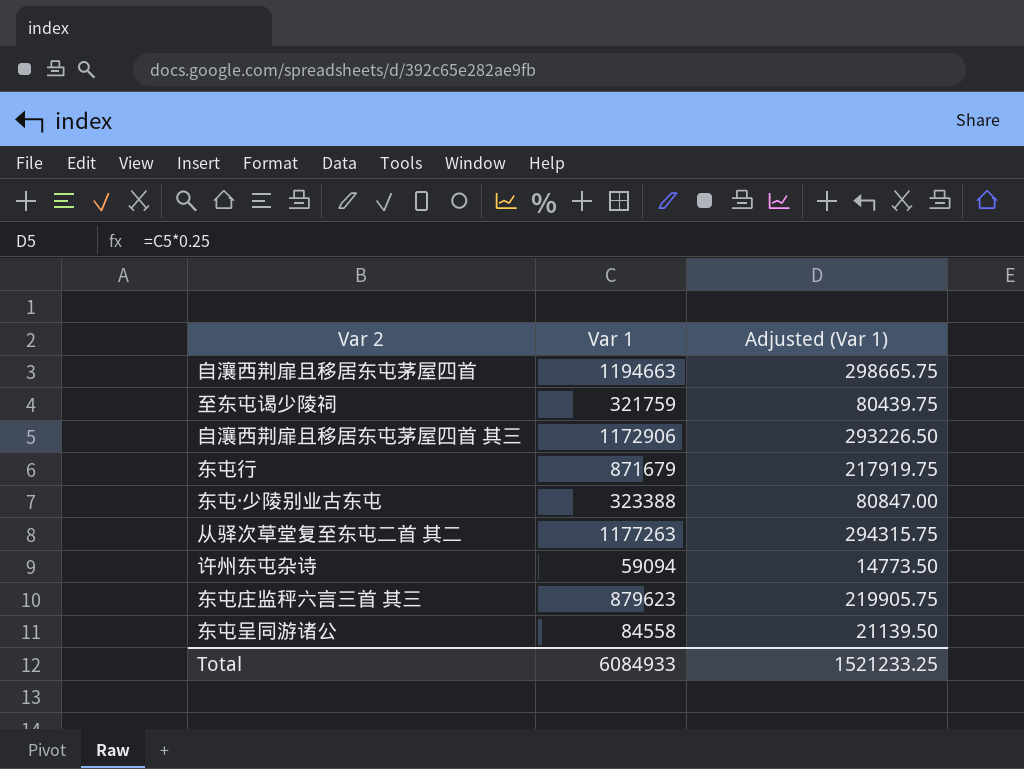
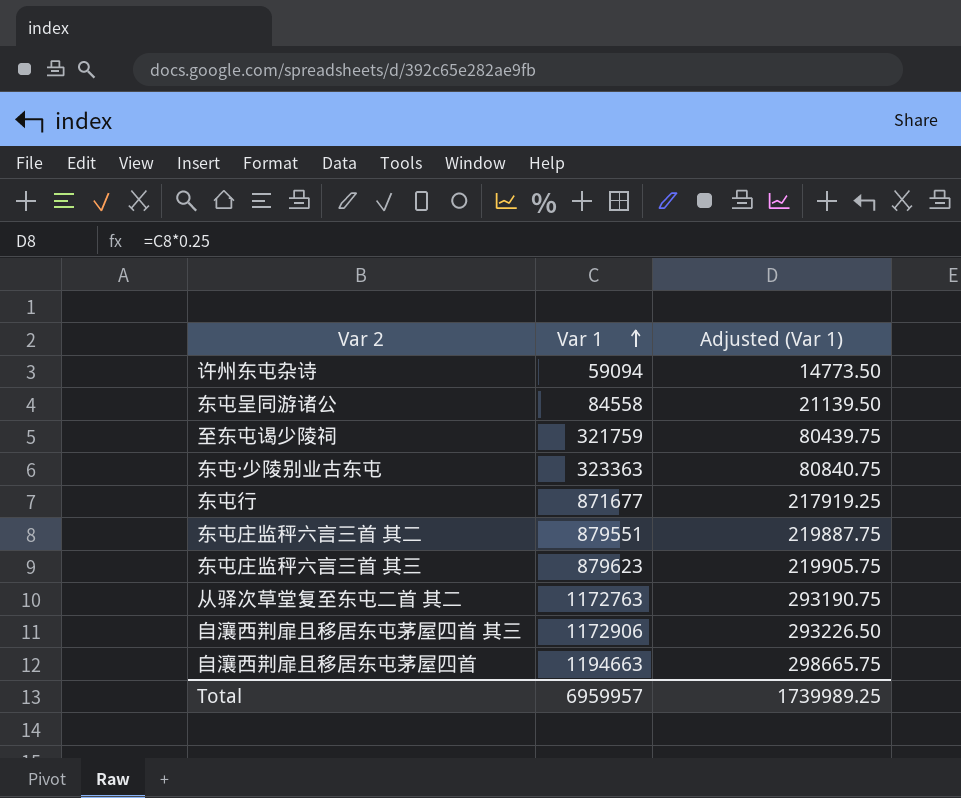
row order: none -> Var 1 ascending
东屯·少陵别业古东屯 | Var 1: 323388 -> 323363
东屯·少陵别业古东屯 | Adjusted (Var 1): 80847.00 -> 80840.75
东屯行 | Var 1: 871679 -> 871677
东屯行 | Adjusted (Var 1): 217919.75 -> 217919.25
row 东屯庄监秤六言三首 其二: none -> 879551 | 219887.75
从驿次草堂复至东屯二首 其二 | Var 1: 1177263 -> 1172763
从驿次草堂复至东屯二首 其二 | Adjusted (Var 1): 294315.75 -> 293190.75
Total | Var 1: 6084933 -> 6959957
Total | Adjusted (Var 1): 1521233.25 -> 1739989.25

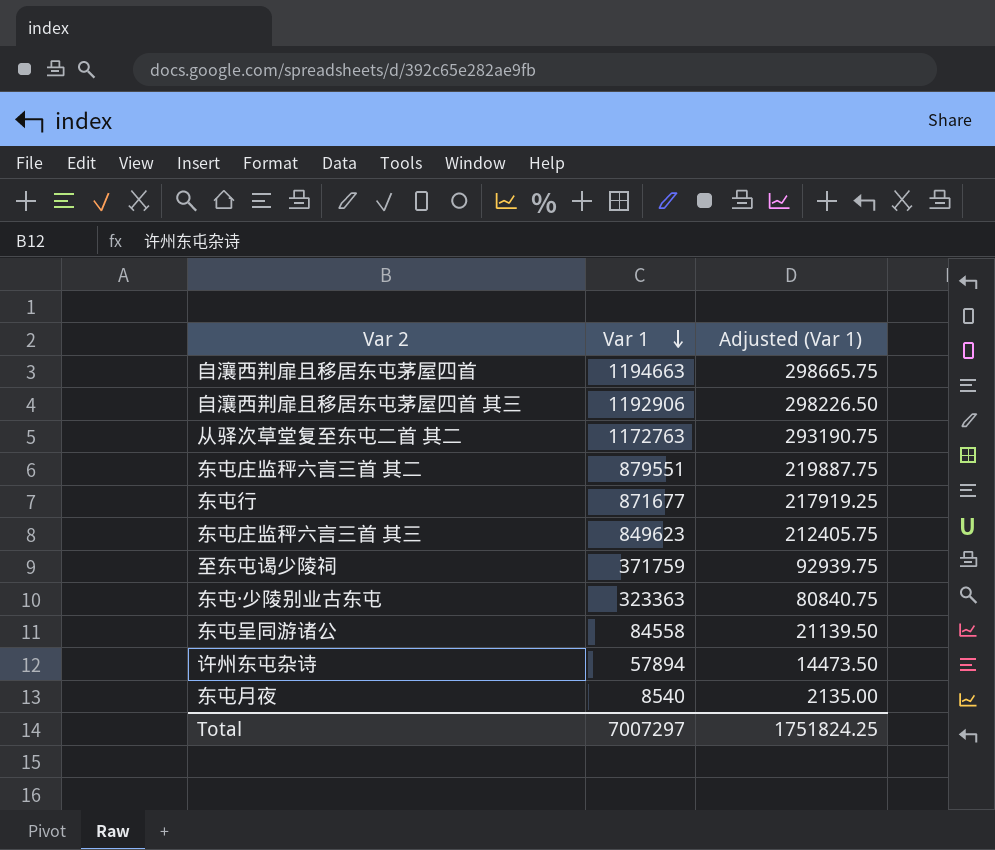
row order: Var 1 ascending -> Var 1 descending
自瀼西荆扉且移居东屯茅屋四首 其三 | Var 1: 1172906 -> 1192906
自瀼西荆扉且移居东屯茅屋四首 其三 | Adjusted (Var 1): 293226.50 -> 298226.50
东屯庄监秤六言三首 其三 | Var 1: 879623 -> 849623
东屯庄监秤六言三首 其三 | Adjusted (Var 1): 219905.75 -> 212405.75
至东屯谒少陵祠 | Var 1: 321759 -> 371759
至东屯谒少陵祠 | Adjusted (Var 1): 80439.75 -> 92939.75
许州东屯杂诗 | Var 1: 59094 -> 57894
许州东屯杂诗 | Adjusted (Var 1): 14773.50 -> 14473.50
row 东屯月夜: none -> 8540 | 2135.00
Total | Var 1: 6959957 -> 7007297
Total | Adjusted (Var 1): 1739989.25 -> 1751824.25

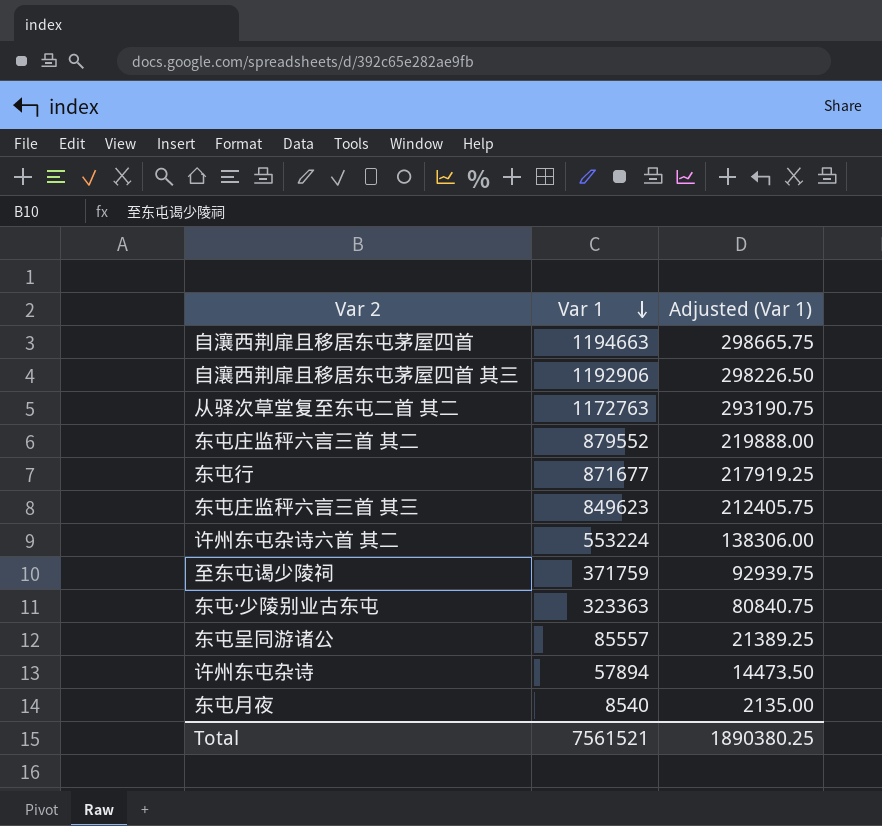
东屯庄监秤六言三首 其二 | Var 1: 879551 -> 879552
东屯庄监秤六言三首 其二 | Adjusted (Var 1): 219887.75 -> 219888.00
row 许州东屯杂诗六首 其二: none -> 553224 | 138306.00
东屯呈同游诸公 | Var 1: 84558 -> 85557
东屯呈同游诸公 | Adjusted (Var 1): 21139.50 -> 21389.25
Total | Var 1: 7007297 -> 7561521
Total | Adjusted (Var 1): 1751824.25 -> 1890380.25

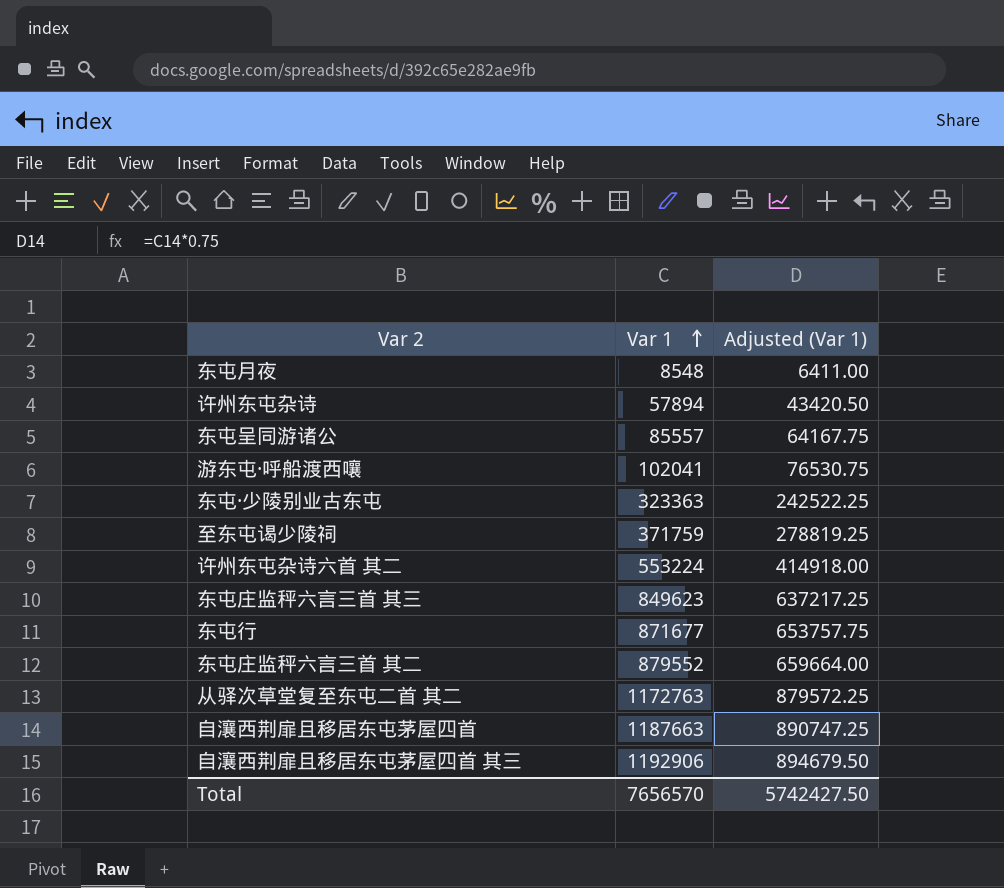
row order: Var 1 descending -> Var 1 ascending
column Adjusted (Var 1) | formula: [Var 1] * 0.25 -> [Var 1] * 0.75
东屯月夜 | Var 1: 8540 -> 8548
row 游东屯·呼船渡西嚷: none -> 102041 | 76530.75
自瀼西荆扉且移居东屯茅屋四首 | Var 1: 1194663 -> 1187663
Total | Var 1: 7561521 -> 7656570
Total | Adjusted (Var 1): 1890380.25 -> 5742427.50

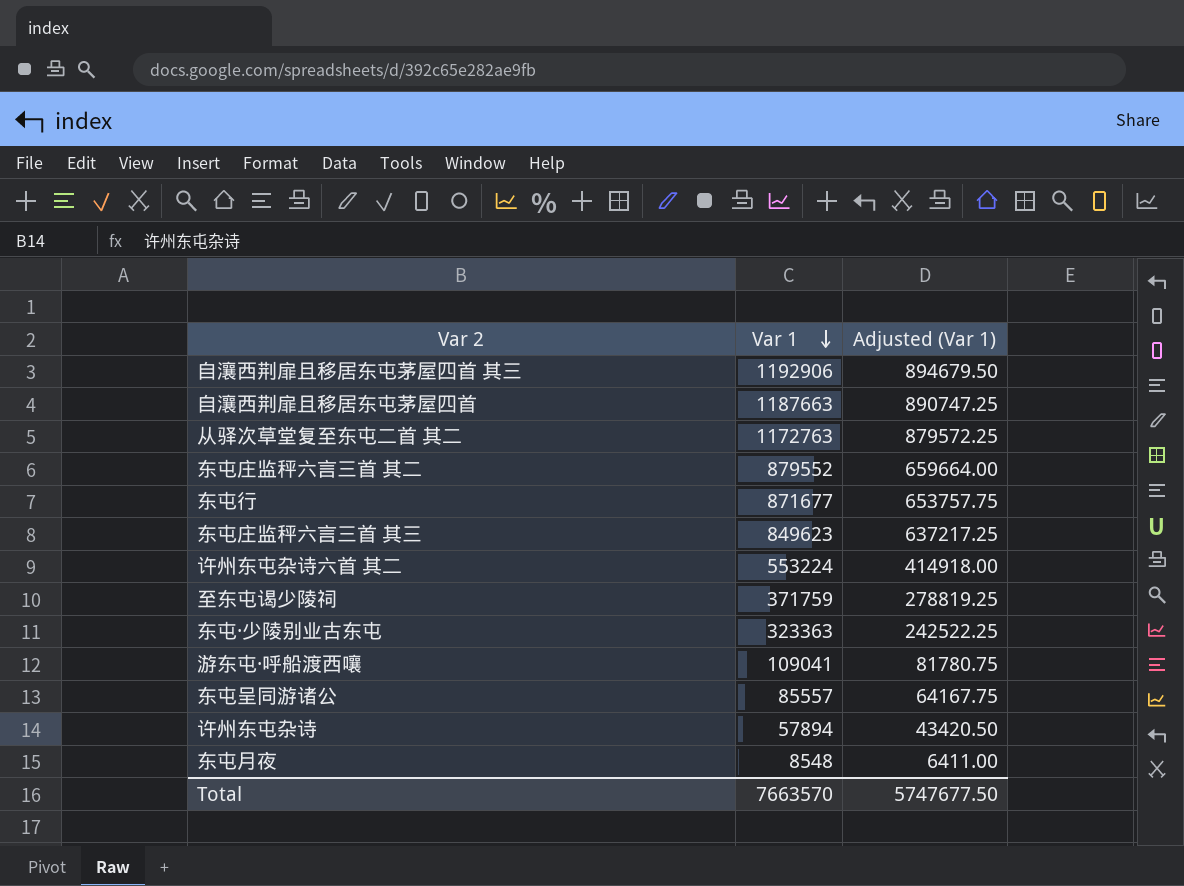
row order: Var 1 ascending -> Var 1 descending
游东屯·呼船渡西嚷 | Var 1: 102041 -> 109041
游东屯·呼船渡西嚷 | Adjusted (Var 1): 76530.75 -> 81780.75
Total | Var 1: 7656570 -> 7663570
Total | Adjusted (Var 1): 5742427.50 -> 5747677.50

